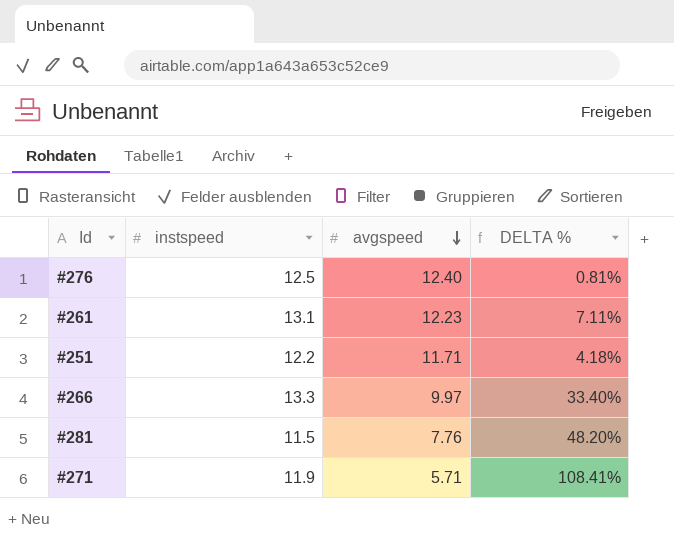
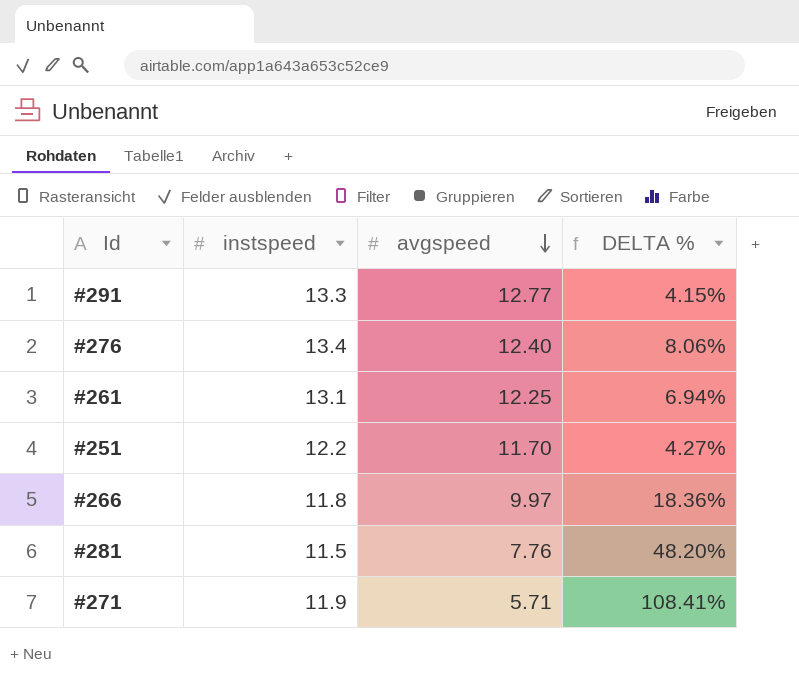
row #291: none -> 13.3 | 12.77 | 4.15%
#276 | instspeed: 12.5 -> 13.4
#276 | DELTA %: 0.81% -> 8.06%
#261 | avgspeed: 12.23 -> 12.25
#261 | DELTA %: 7.11% -> 6.94%
#251 | avgspeed: 11.71 -> 11.70
#251 | DELTA %: 4.18% -> 4.27%
#266 | instspeed: 13.3 -> 11.8
#266 | DELTA %: 33.40% -> 18.36%

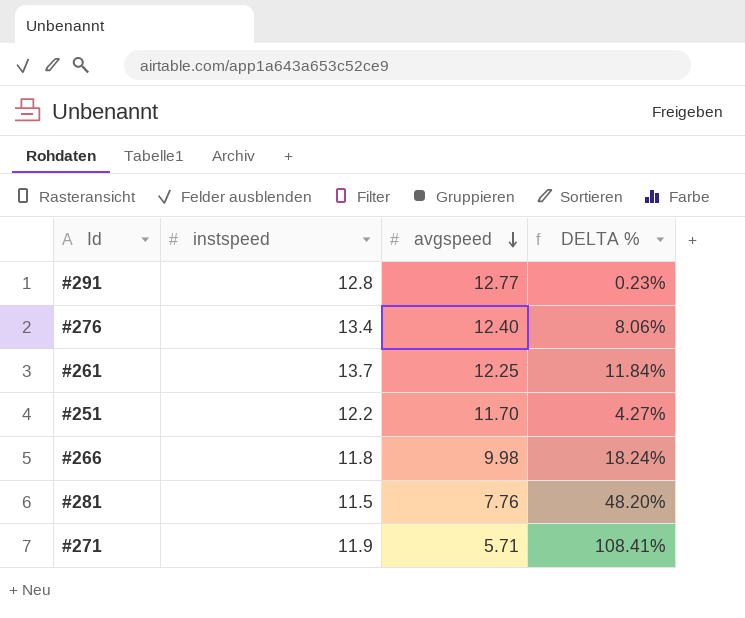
#291 | instspeed: 13.3 -> 12.8
#291 | DELTA %: 4.15% -> 0.23%
#261 | instspeed: 13.1 -> 13.7
#261 | DELTA %: 6.94% -> 11.84%
#266 | avgspeed: 9.97 -> 9.98
#266 | DELTA %: 18.36% -> 18.24%

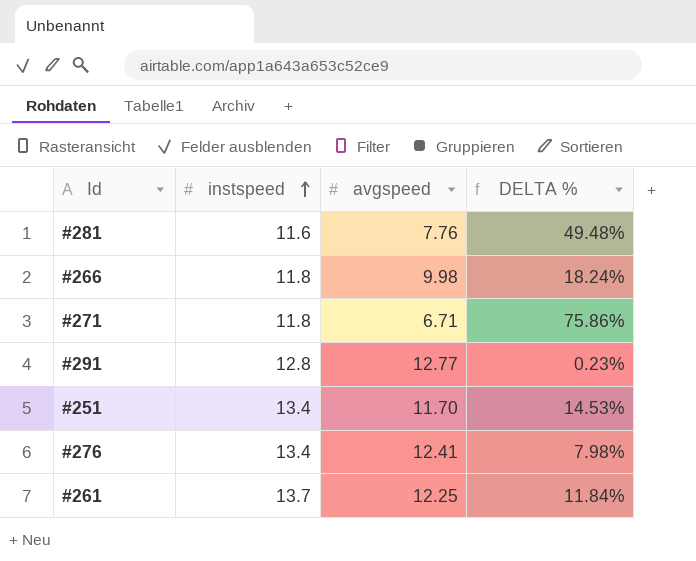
row order: avgspeed descending -> instspeed ascending
#281 | instspeed: 11.5 -> 11.6
#281 | DELTA %: 48.20% -> 49.48%
#271 | instspeed: 11.9 -> 11.8
#271 | avgspeed: 5.71 -> 6.71
#271 | DELTA %: 108.41% -> 75.86%
#251 | instspeed: 12.2 -> 13.4
#251 | DELTA %: 4.27% -> 14.53%
#276 | avgspeed: 12.40 -> 12.41
#276 | DELTA %: 8.06% -> 7.98%

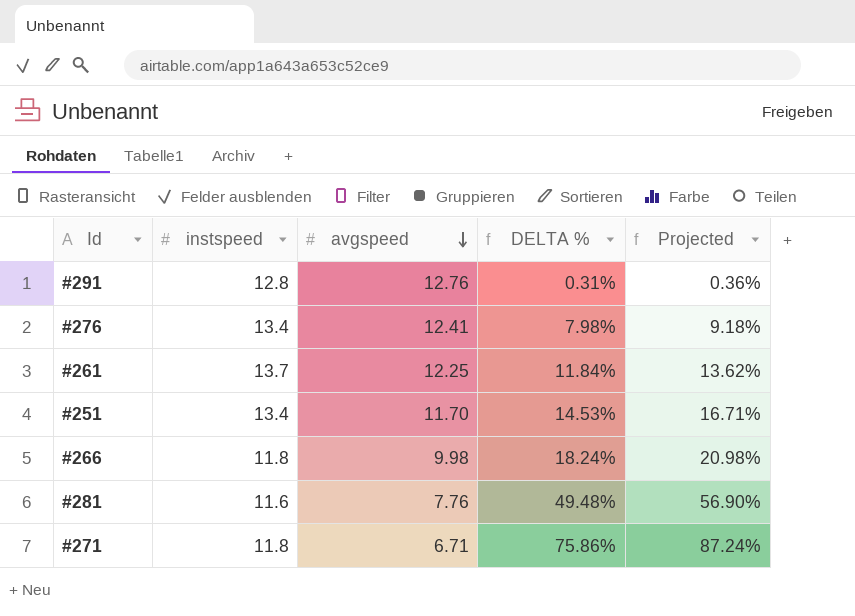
row order: instspeed ascending -> avgspeed descending
column Projected | formula: none -> [DELTA %] * 1.15
#291 | avgspeed: 12.77 -> 12.76
#291 | DELTA %: 0.23% -> 0.31%

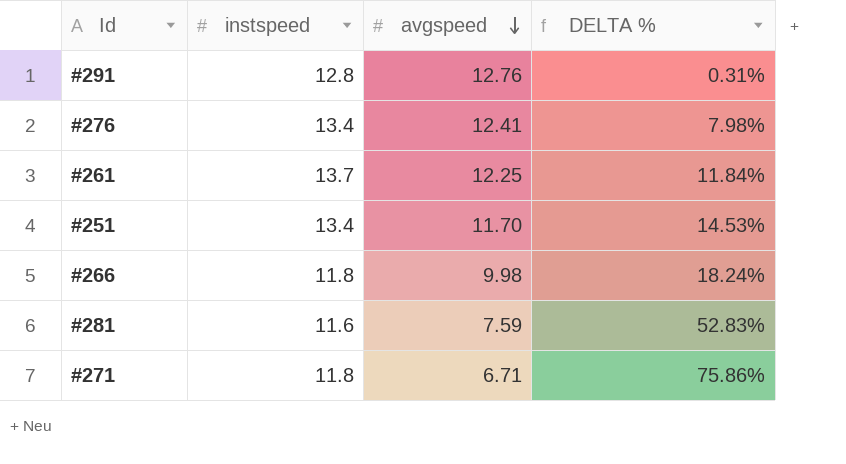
column Projected | formula: [DELTA %] * 1.15 -> none
#281 | avgspeed: 7.76 -> 7.59
#281 | DELTA %: 49.48% -> 52.83%

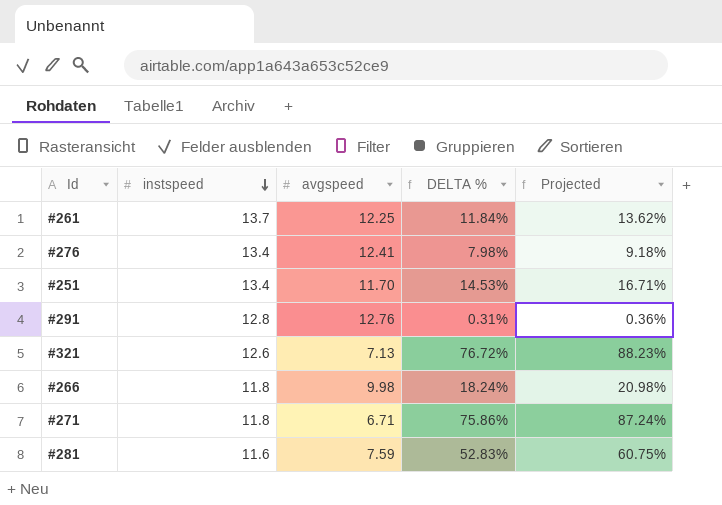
row order: avgspeed descending -> instspeed descending
column Projected | formula: none -> [DELTA %] * 1.15
row #321: none -> 12.6 | 7.13 | 76.72% | 88.23%

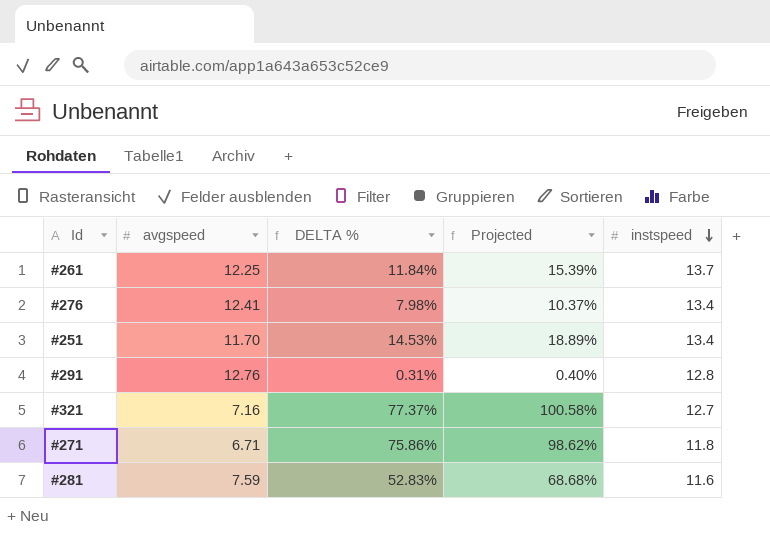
column Projected | formula: [DELTA %] * 1.15 -> [DELTA %] * 1.3
column instspeed | position: 2 -> 5
row #266: 11.8 | 9.98 | 18.24% | 20.98% -> none
#321 | avgspeed: 7.13 -> 7.16
#321 | DELTA %: 76.72% -> 77.37%
#321 | instspeed: 12.6 -> 12.7

